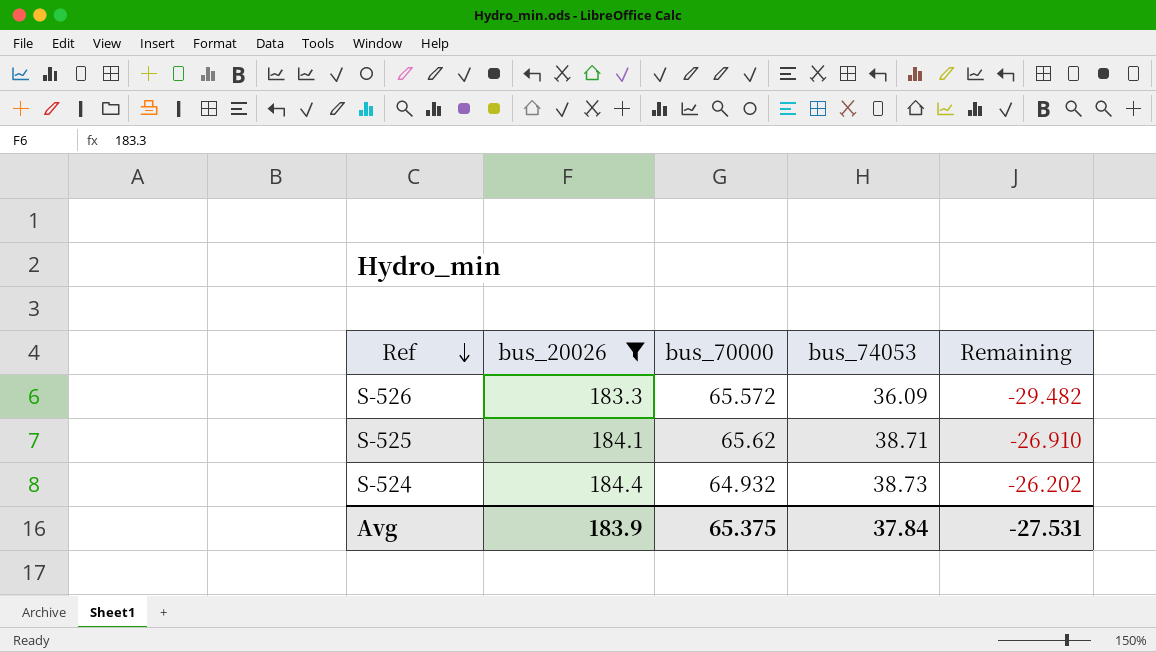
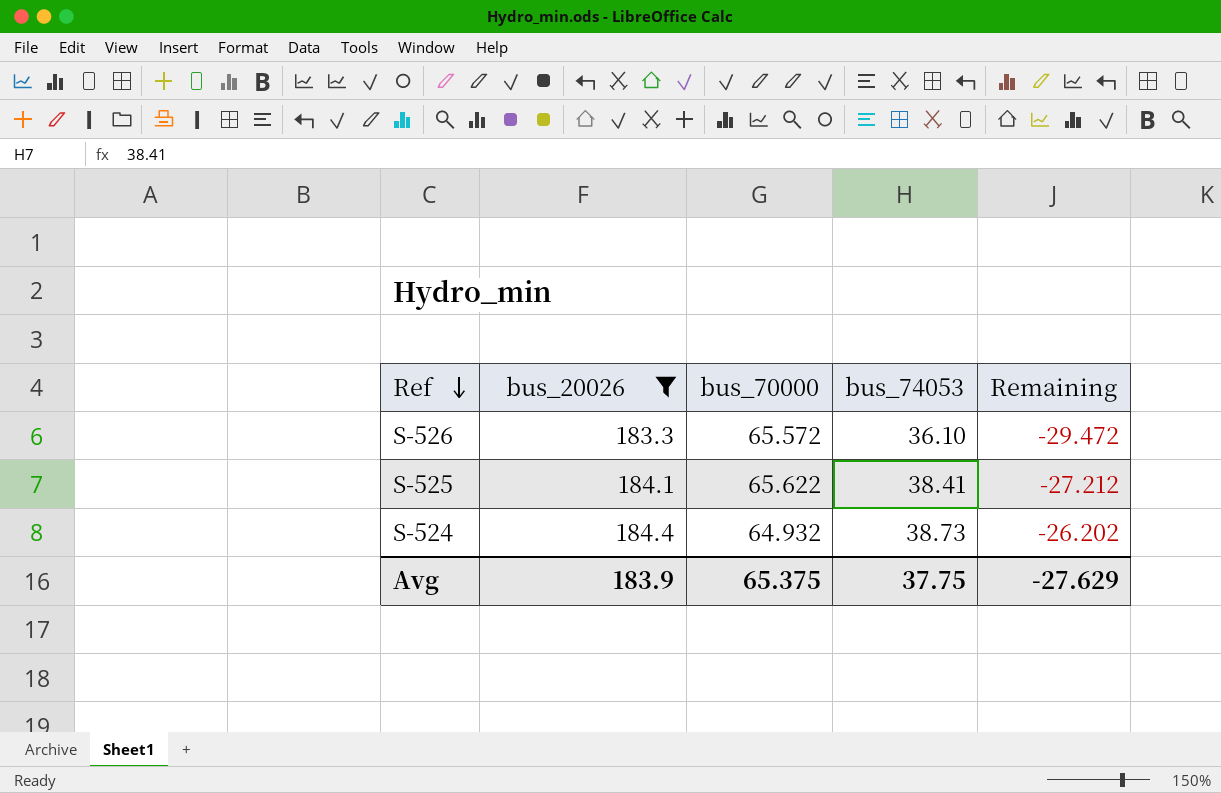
S-526 | bus_74053: 36.09 -> 36.10
S-526 | Remaining: -29.482 -> -29.472
S-525 | bus_70000: 65.62 -> 65.622
S-525 | bus_74053: 38.71 -> 38.41
S-525 | Remaining: -26.910 -> -27.212
Avg | bus_74053: 37.84 -> 37.75
Avg | Remaining: -27.531 -> -27.629

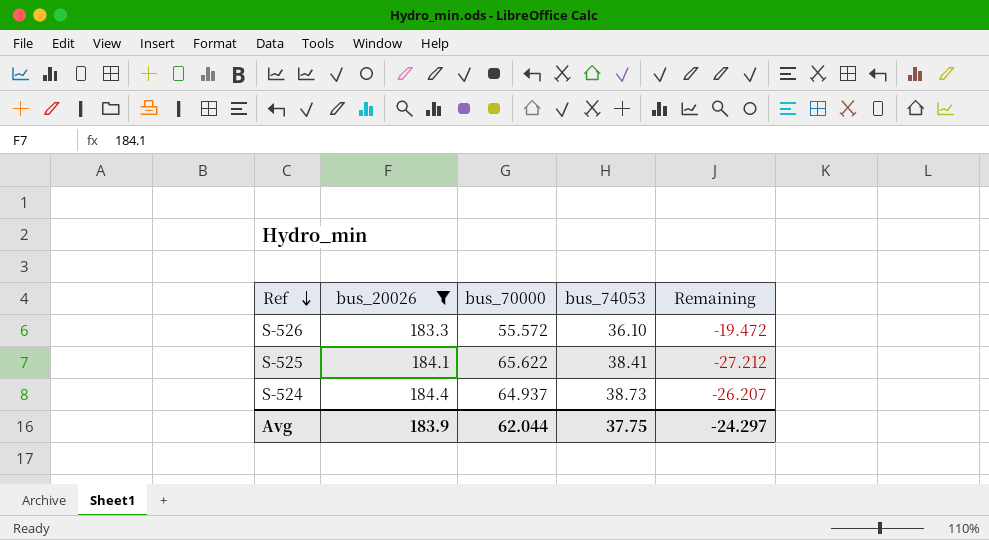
S-526 | bus_70000: 65.572 -> 55.572
S-526 | Remaining: -29.472 -> -19.472
S-524 | bus_70000: 64.932 -> 64.937
S-524 | Remaining: -26.202 -> -26.207
Avg | bus_70000: 65.375 -> 62.044
Avg | Remaining: -27.629 -> -24.297

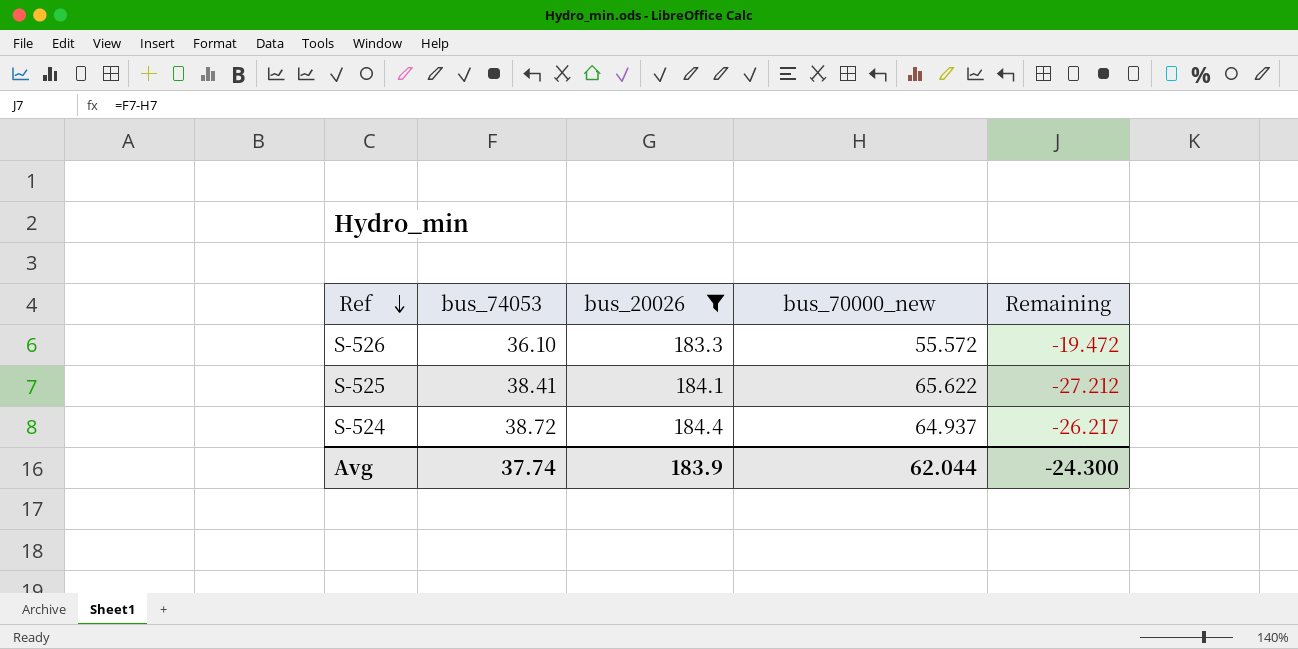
column bus_74053 | position: 4 -> 2
column name: bus_70000 -> bus_70000_new
S-524 | bus_74053: 38.73 -> 38.72
S-524 | Remaining: -26.207 -> -26.217
Avg | bus_74053: 37.75 -> 37.74
Avg | Remaining: -24.297 -> -24.300

